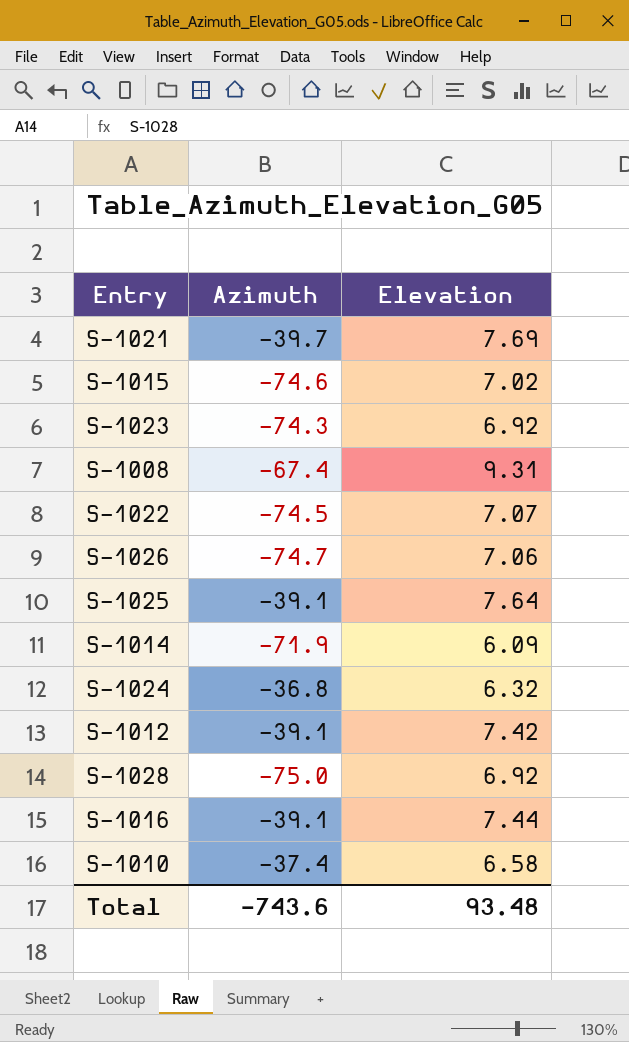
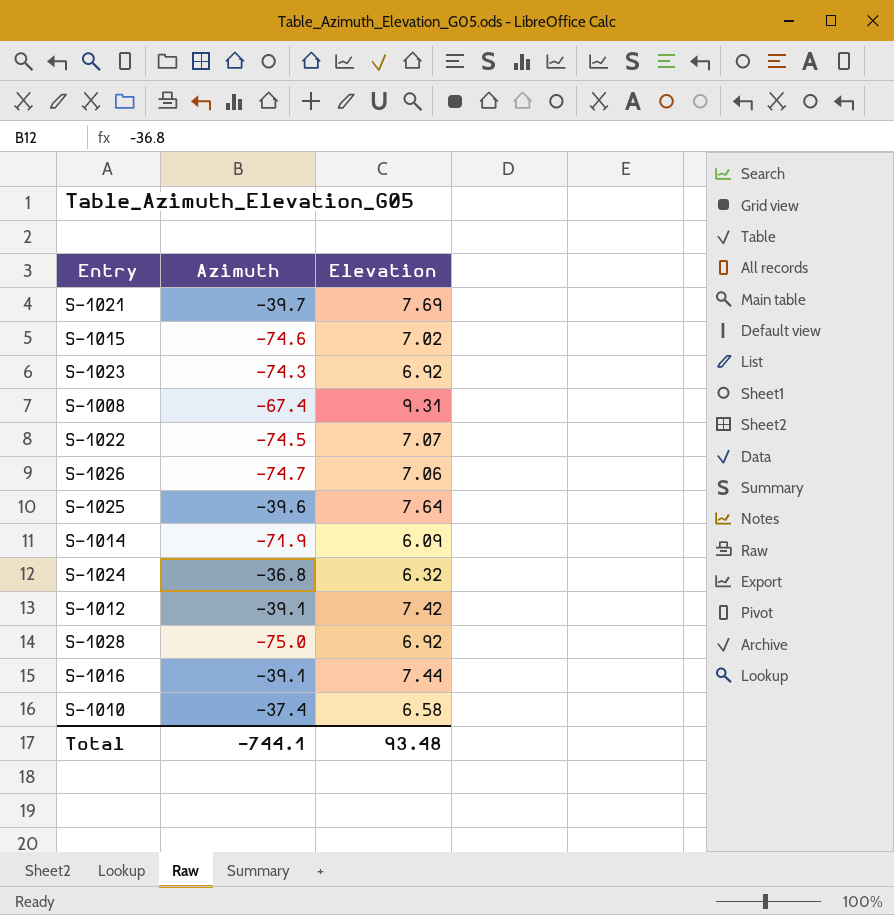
S-1025 | Azimuth: -39.1 -> -39.6
Total | Azimuth: -743.6 -> -744.1

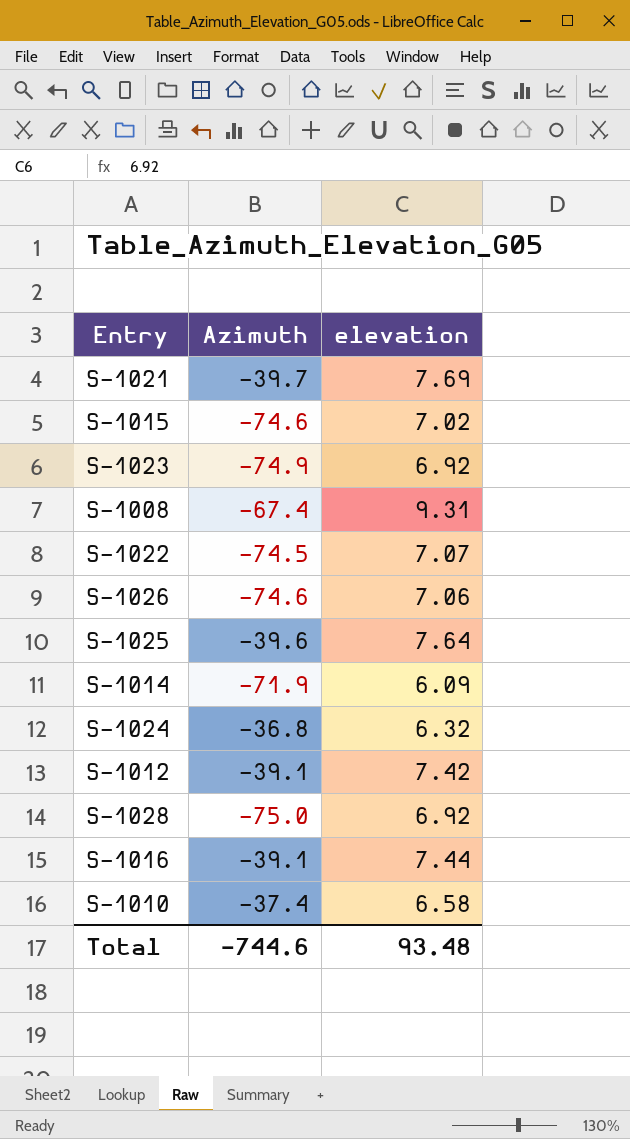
column name: Elevation -> elevation
S-1023 | Azimuth: -74.3 -> -74.9
S-1026 | Azimuth: -74.7 -> -74.6
Total | Azimuth: -744.1 -> -744.6

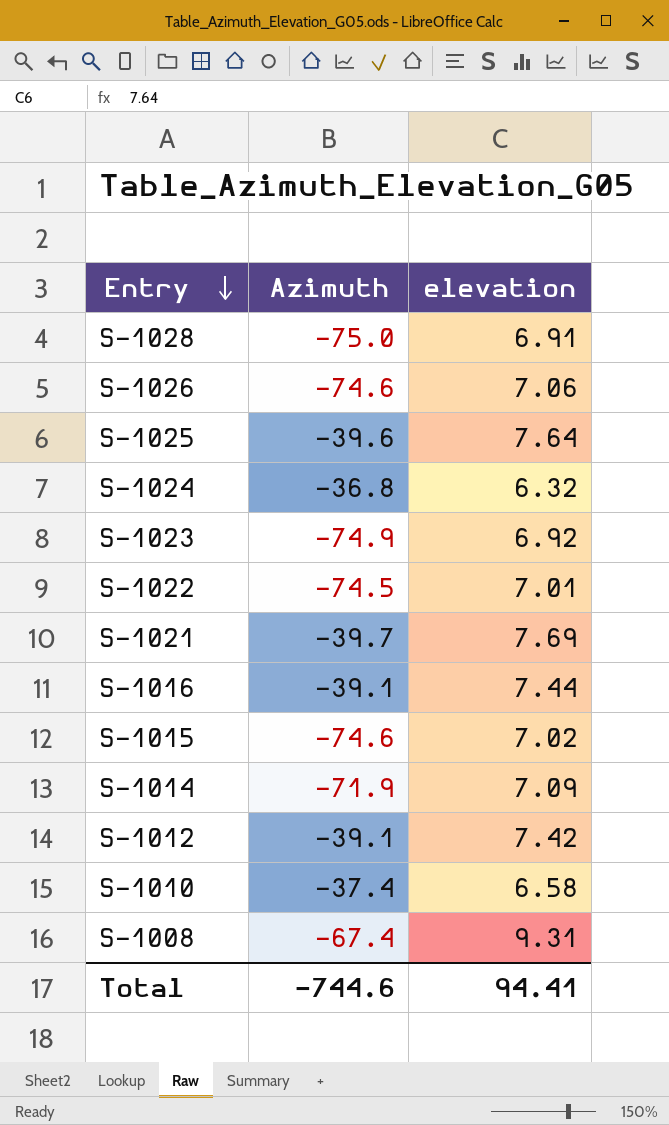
row order: none -> Entry descending
S-1028 | elevation: 6.92 -> 6.91
S-1022 | elevation: 7.07 -> 7.01
S-1014 | elevation: 6.09 -> 7.09
Total | elevation: 93.48 -> 94.41

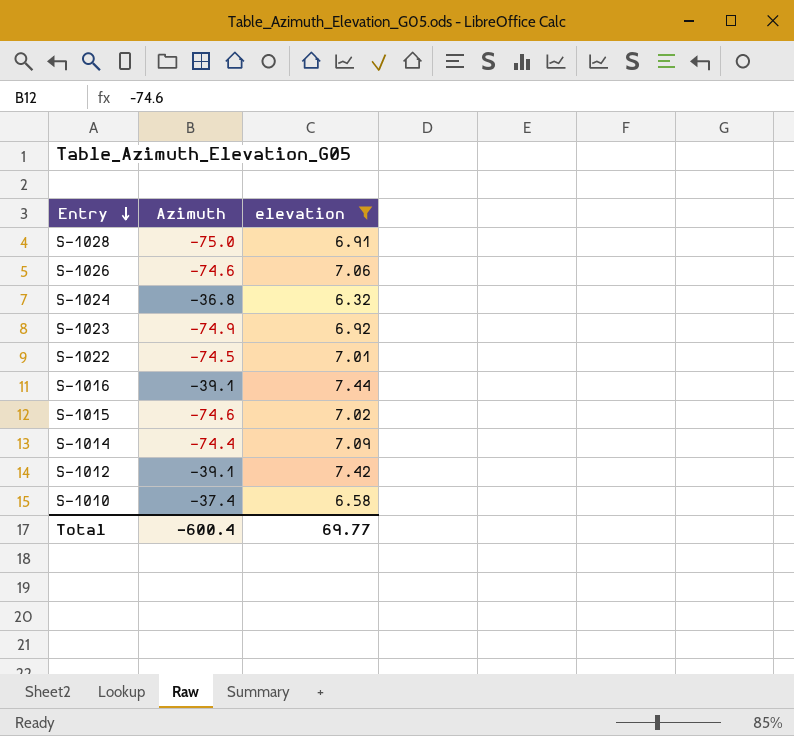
filter: none -> elevation <= 7.44
S-1014 | Azimuth: -71.9 -> -74.4
Total | Azimuth: -744.6 -> -600.4
Total | elevation: 94.41 -> 69.77

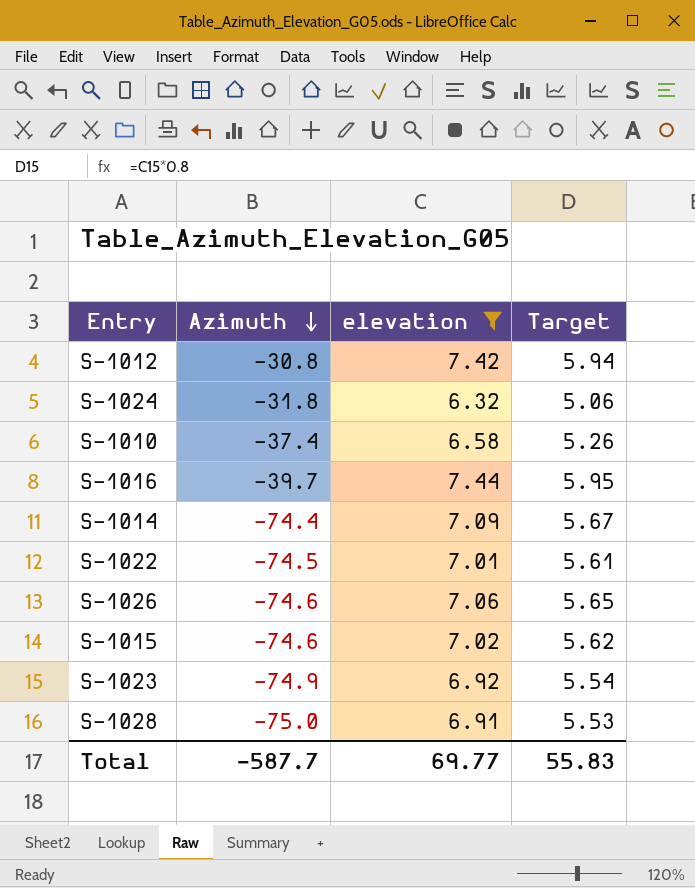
row order: Entry descending -> Azimuth descending
column Target | formula: none -> [elevation] * 0.8
S-1012 | Azimuth: -39.1 -> -30.8
S-1024 | Azimuth: -36.8 -> -31.8
S-1016 | Azimuth: -39.1 -> -39.7
Total | Azimuth: -600.4 -> -587.7

